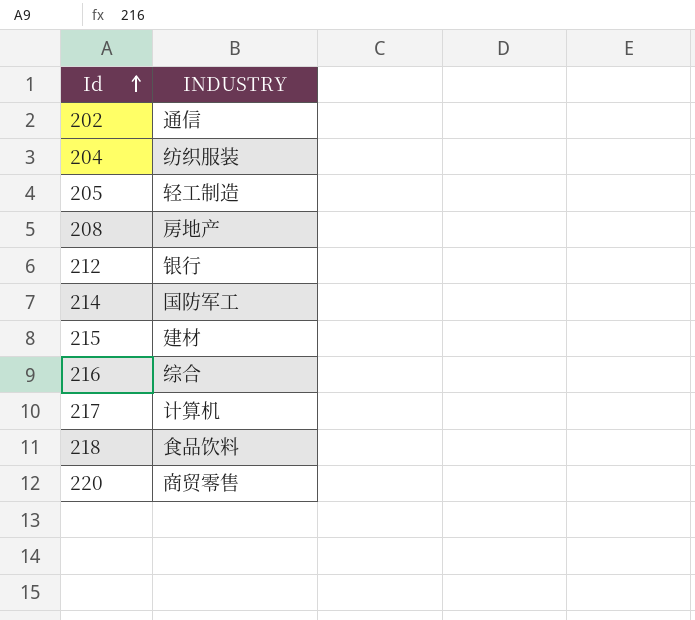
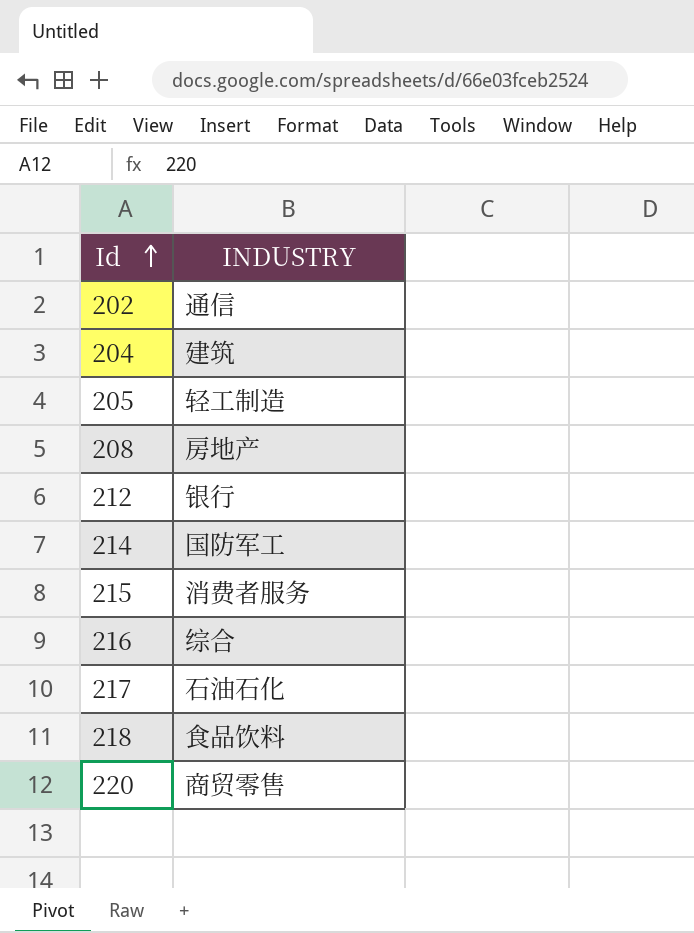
204 | INDUSTRY: 纺织服装 -> 建筑
215 | INDUSTRY: 建材 -> 消费者服务
217 | INDUSTRY: 计算机 -> 石油石化

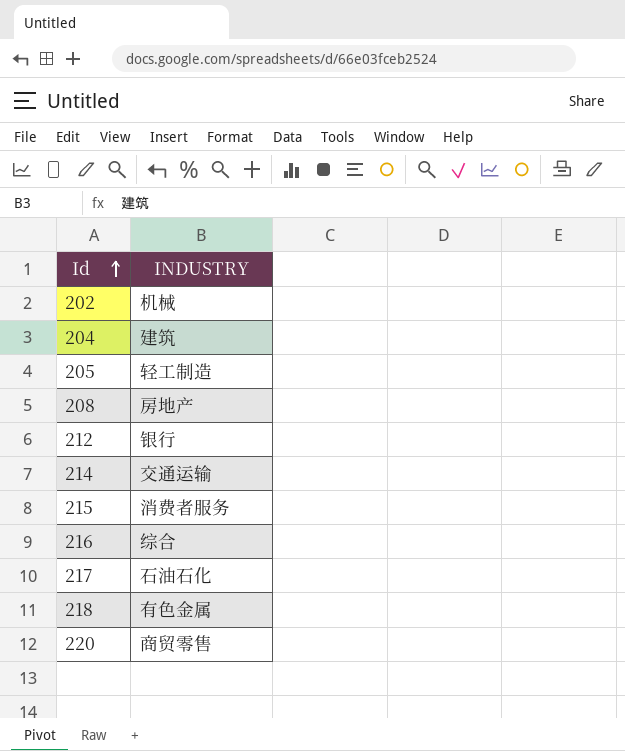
202 | INDUSTRY: 通信 -> 机械
214 | INDUSTRY: 国防军工 -> 交通运输
218 | INDUSTRY: 食品饮料 -> 有色金属

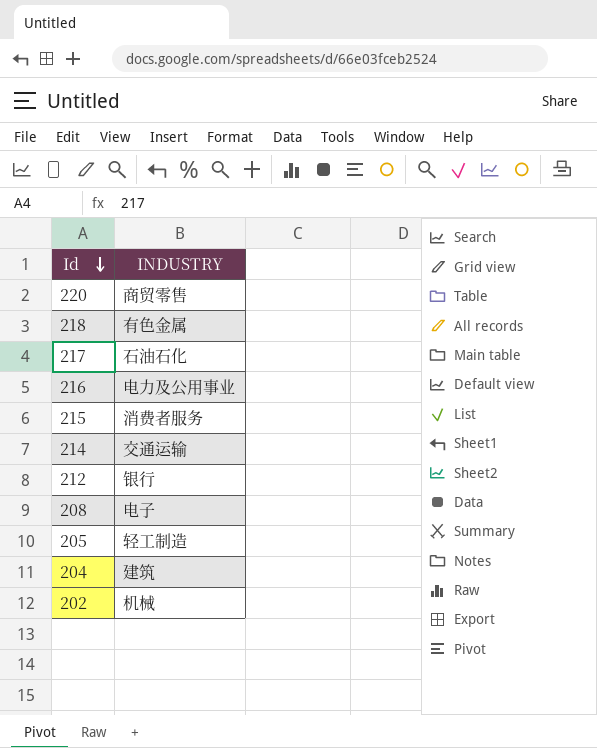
row order: Id ascending -> Id descending
216 | INDUSTRY: 综合 -> 电力及公用事业
208 | INDUSTRY: 房地产 -> 电子

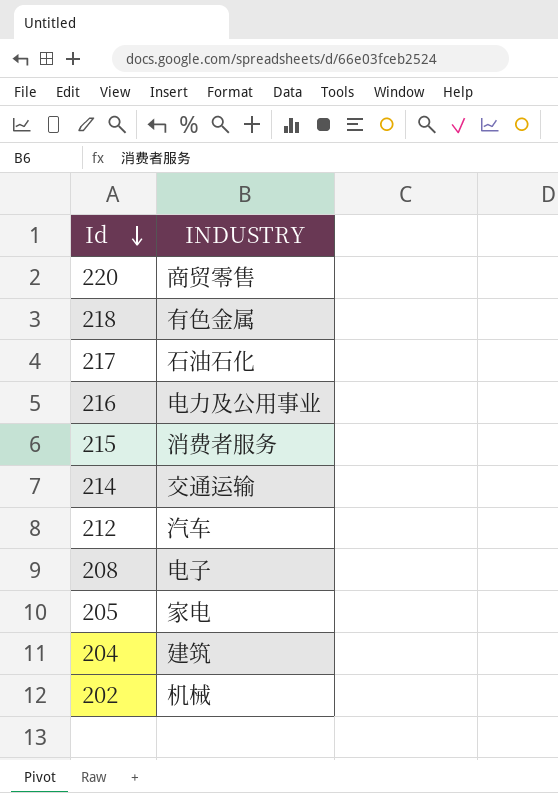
212 | INDUSTRY: 银行 -> 汽车
205 | INDUSTRY: 轻工制造 -> 家电

